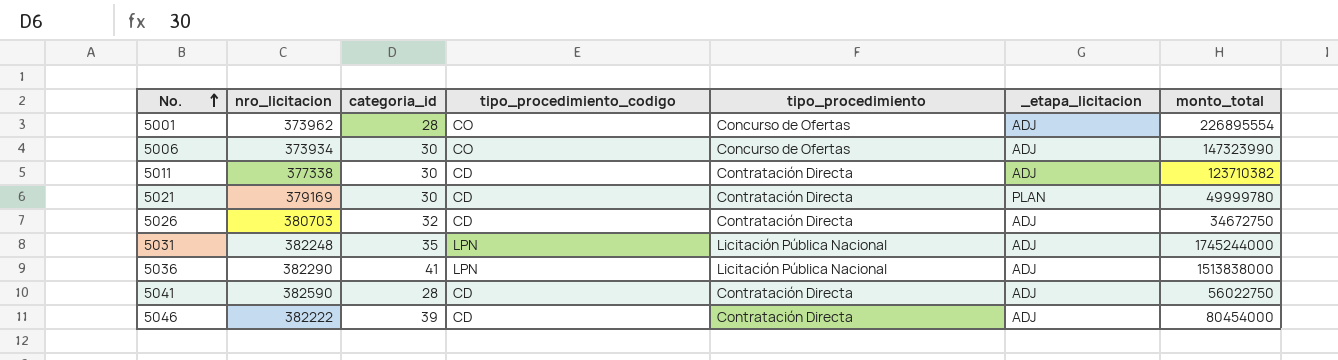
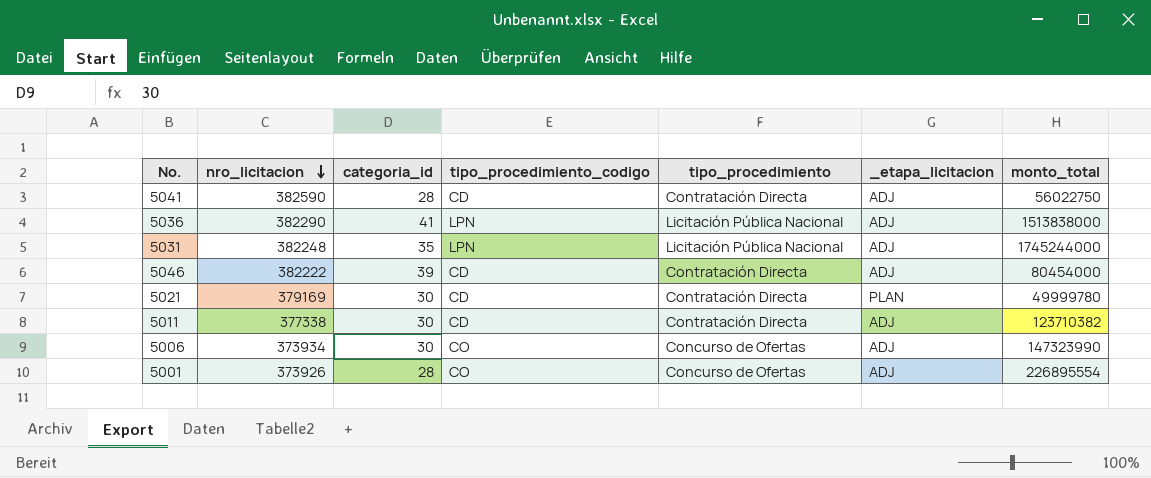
row order: No. ascending -> nro_licitacion descending
row 5026: 380703 | 32 | CD | Contratación Directa | ADJ | 34672750 -> none
5001 | nro_licitacion: 373962 -> 373926

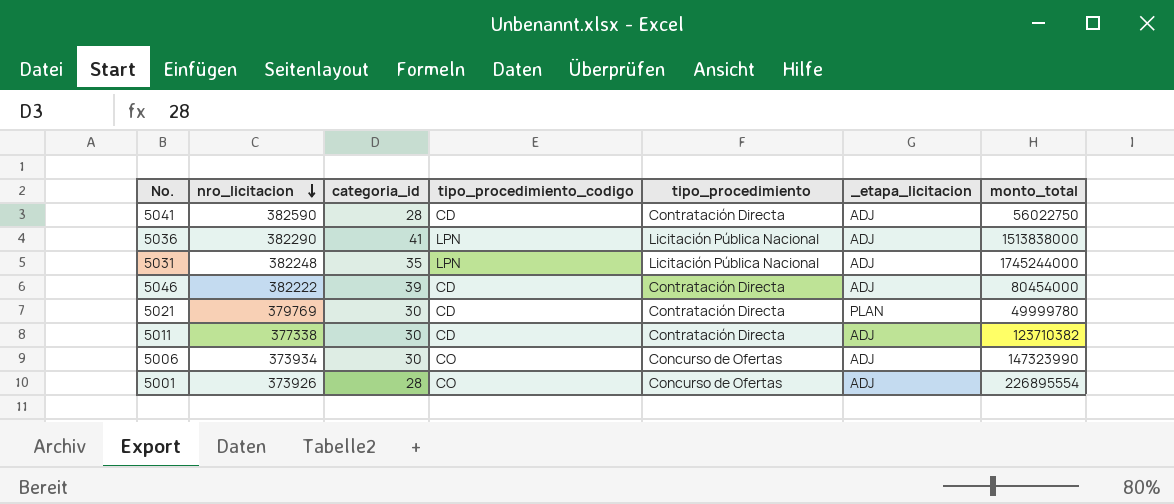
5021 | nro_licitacion: 379169 -> 379769

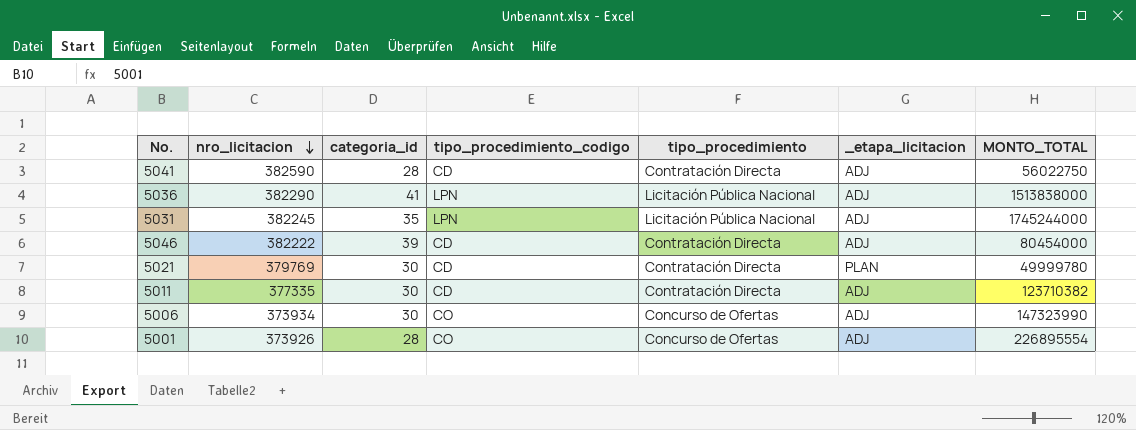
column name: monto_total -> MONTO_TOTAL
5031 | nro_licitacion: 382248 -> 382245
5011 | nro_licitacion: 377338 -> 377335

